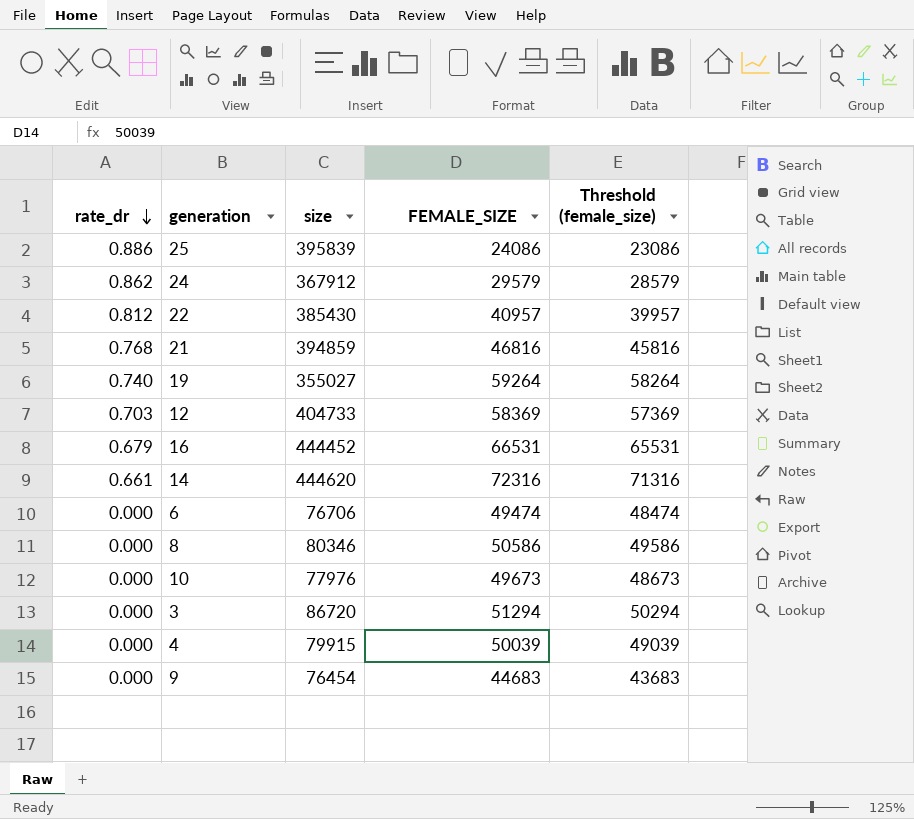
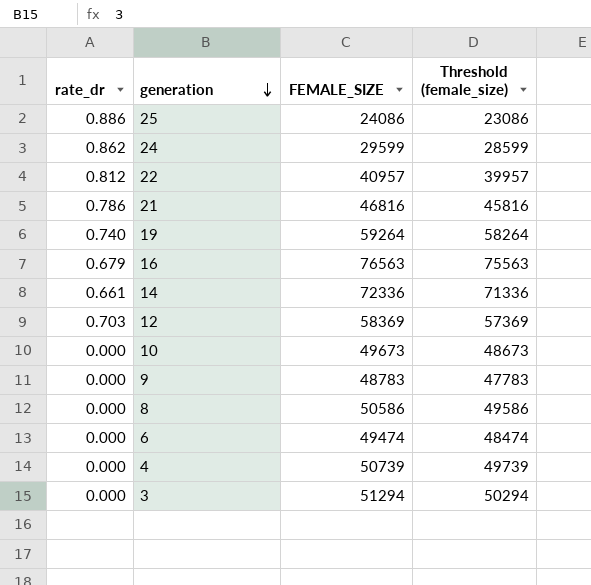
row order: rate_dr descending -> generation descending
column size | position: 3 -> none
24 | FEMALE_SIZE: 29579 -> 29599
24 | Threshold (female_size): 28579 -> 28599
21 | rate_dr: 0.768 -> 0.786
16 | FEMALE_SIZE: 66531 -> 76563
16 | Threshold (female_size): 65531 -> 75563
14 | FEMALE_SIZE: 72316 -> 72336
14 | Threshold (female_size): 71316 -> 71336
9 | FEMALE_SIZE: 44683 -> 48783
9 | Threshold (female_size): 43683 -> 47783
4 | FEMALE_SIZE: 50039 -> 50739
4 | Threshold (female_size): 49039 -> 49739

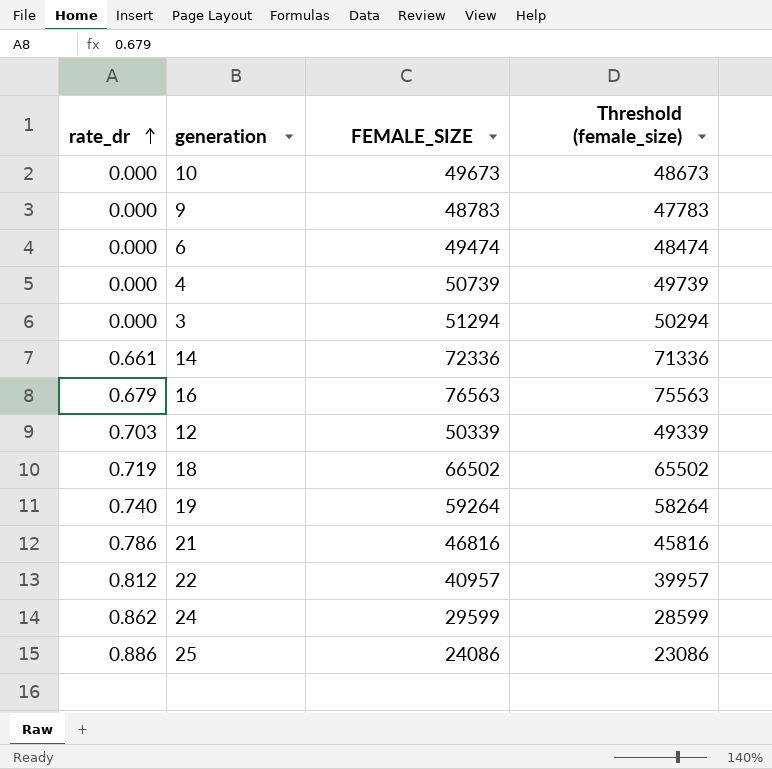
row order: generation descending -> rate_dr ascending
row 8: 0.000 | 50586 | 49586 -> none
12 | FEMALE_SIZE: 58369 -> 50339
12 | Threshold (female_size): 57369 -> 49339
row 18: none -> 0.719 | 66502 | 65502

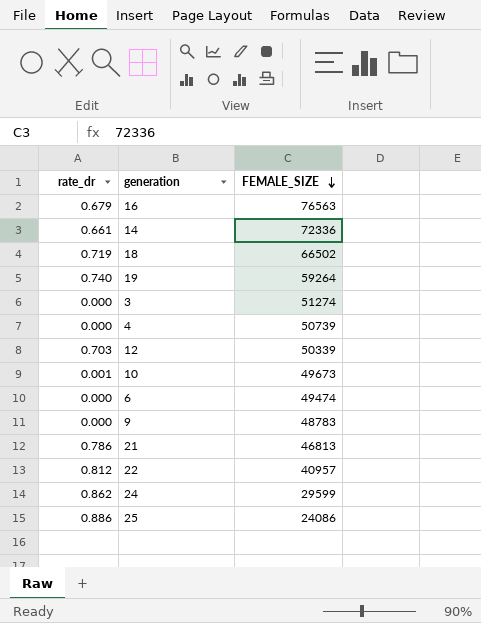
row order: rate_dr ascending -> FEMALE_SIZE descending
column Threshold (female_size) | formula: [FEMALE_SIZE] - 1000 -> none
3 | FEMALE_SIZE: 51294 -> 51274
10 | rate_dr: 0.000 -> 0.001
21 | FEMALE_SIZE: 46816 -> 46813

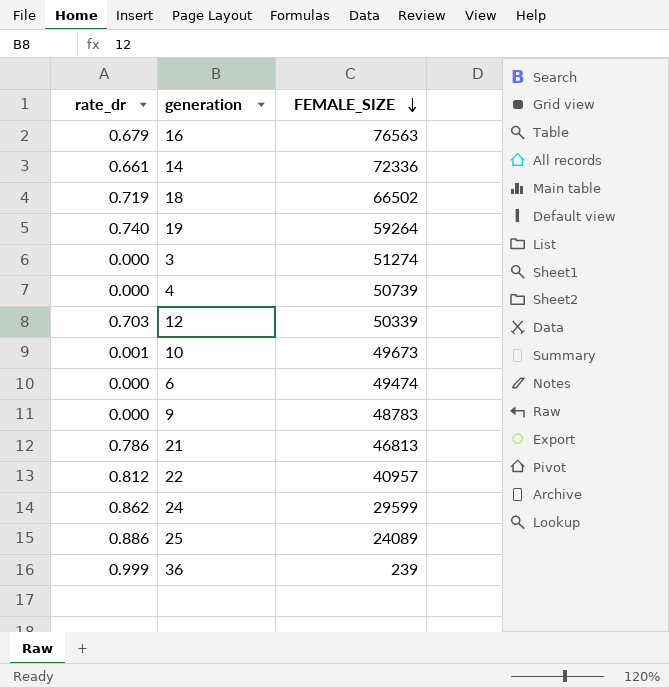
25 | FEMALE_SIZE: 24086 -> 24089
row 36: none -> 0.999 | 239

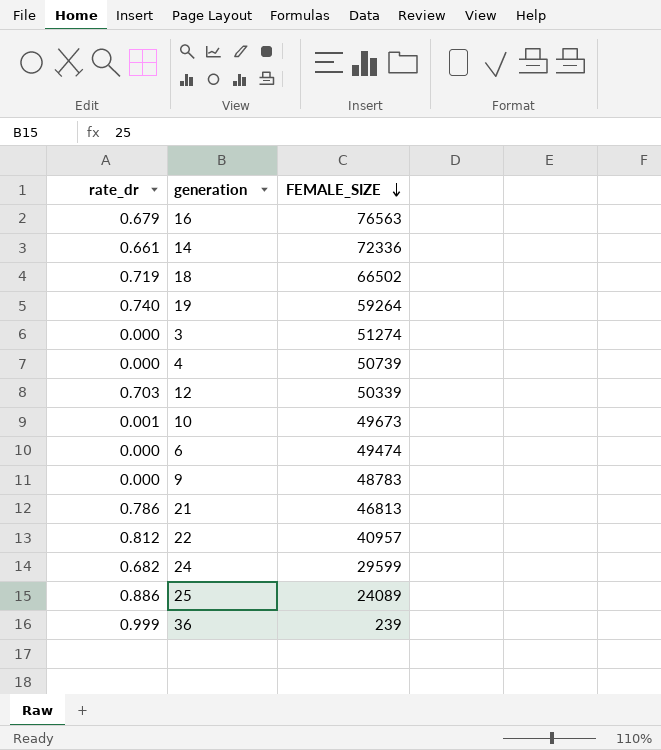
24 | rate_dr: 0.862 -> 0.682

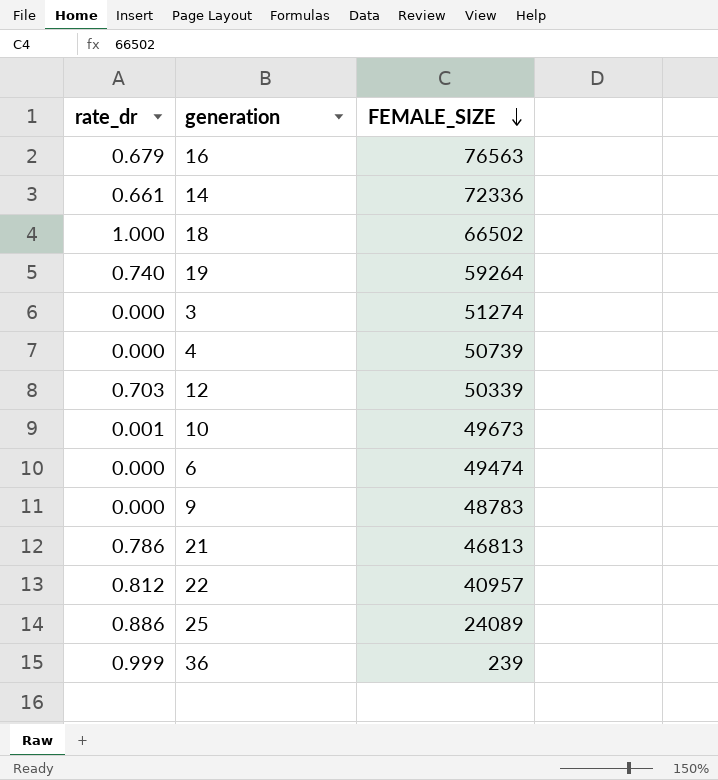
row 24: 0.682 | 29599 -> none
18 | rate_dr: 0.719 -> 1.000

